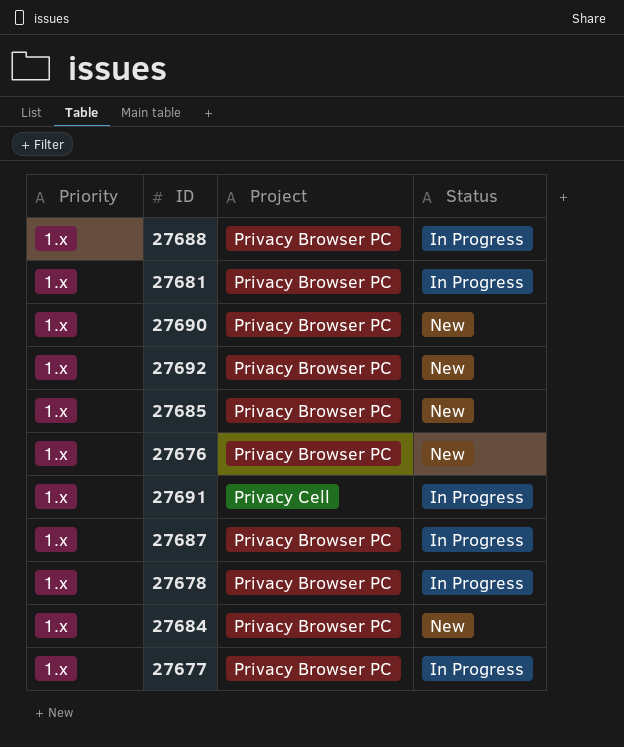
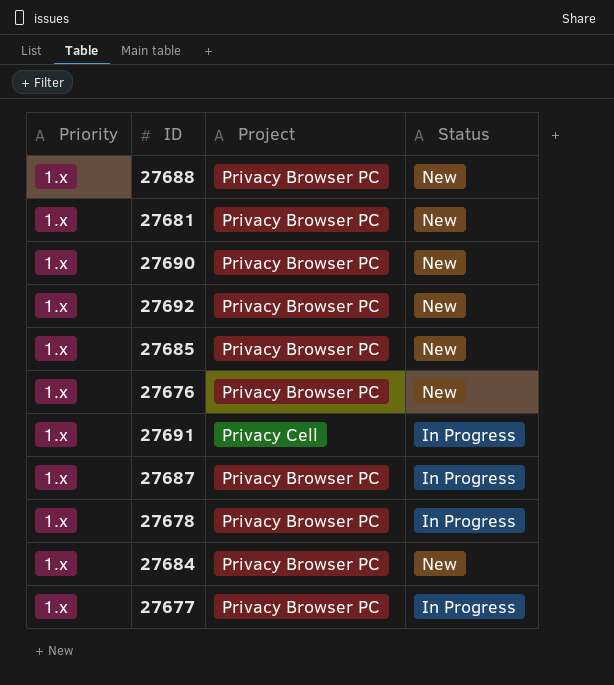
27688 | Status: In Progress -> New
27681 | Status: In Progress -> New

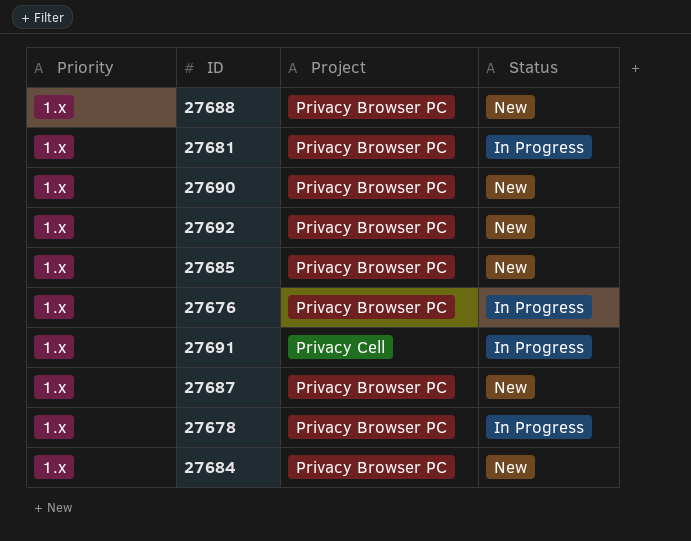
row 27677: 1.x | Privacy Browser PC | In Progress -> none
27681 | Status: New -> In Progress
27676 | Status: New -> In Progress
27687 | Status: In Progress -> New

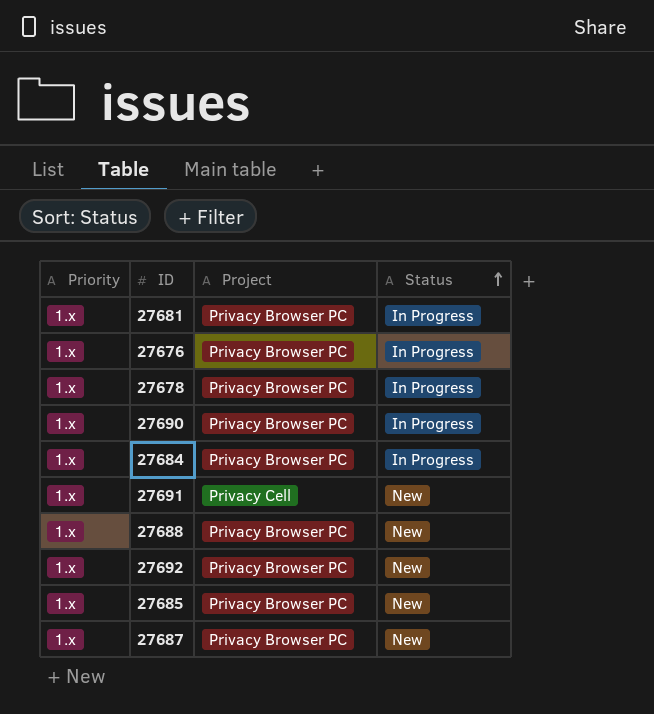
row order: none -> Status ascending
27690 | Status: New -> In Progress
27684 | Status: New -> In Progress
27691 | Status: In Progress -> New

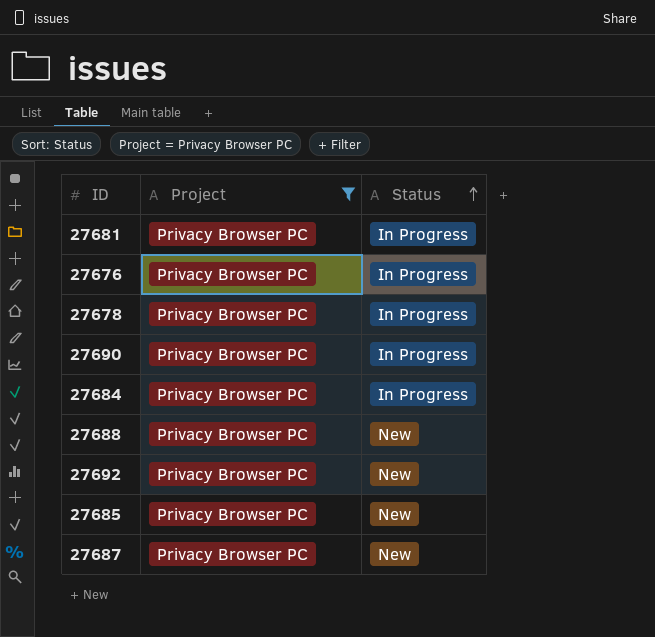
filter: none -> Project = Privacy Browser PC
column Priority | position: 1 -> none

